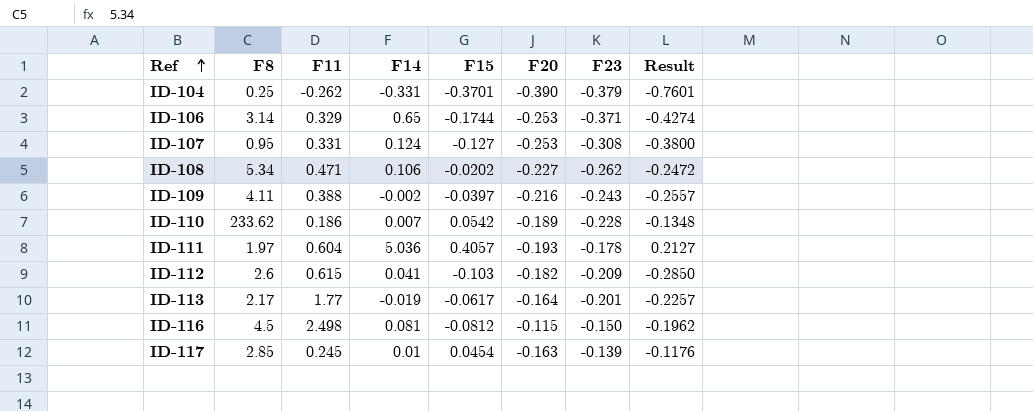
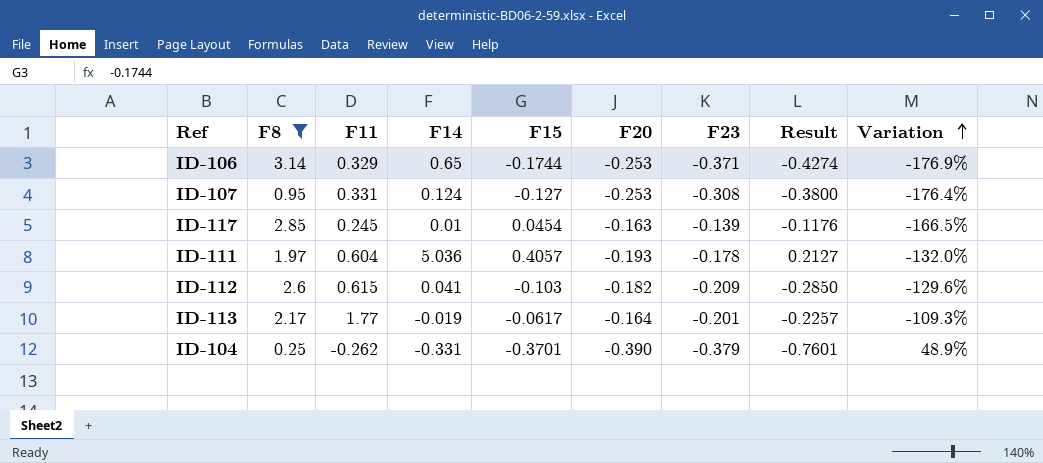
filter: none -> F8 <= 3.14
row order: Ref ascending -> Variation ascending
column Variation | formula: none -> ([F20] - [F11]) / [F11]

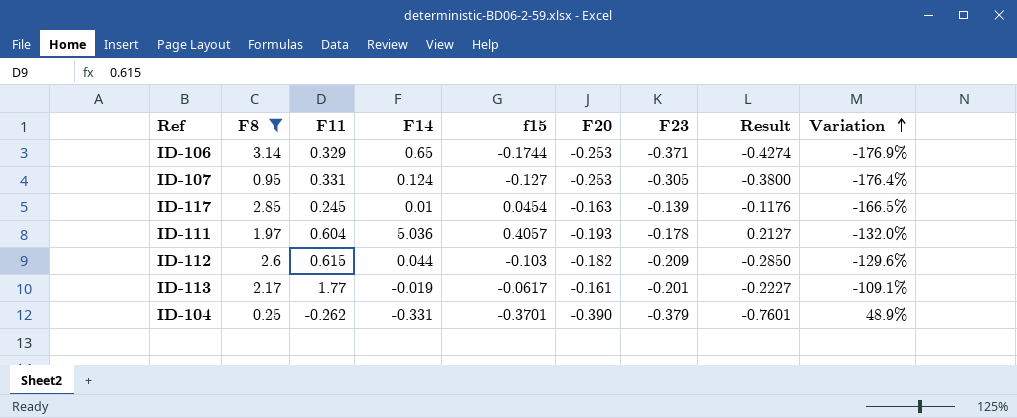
column name: F15 -> f15
ID-107 | F23: -0.308 -> -0.305
ID-112 | F14: 0.041 -> 0.044
ID-113 | F20: -0.164 -> -0.161
ID-113 | Result: -0.2257 -> -0.2227
ID-113 | Variation: -109.3% -> -109.1%

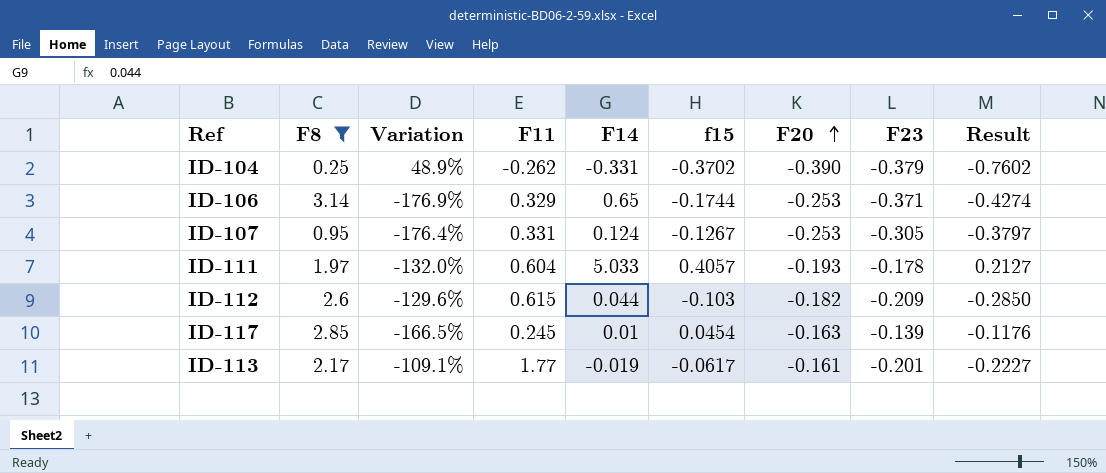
row order: Variation ascending -> F20 ascending
column Variation | position: 9 -> 3
ID-104 | f15: -0.3701 -> -0.3702
ID-104 | Result: -0.7601 -> -0.7602
ID-107 | f15: -0.127 -> -0.1267
ID-107 | Result: -0.3800 -> -0.3797
ID-111 | F14: 5.036 -> 5.033

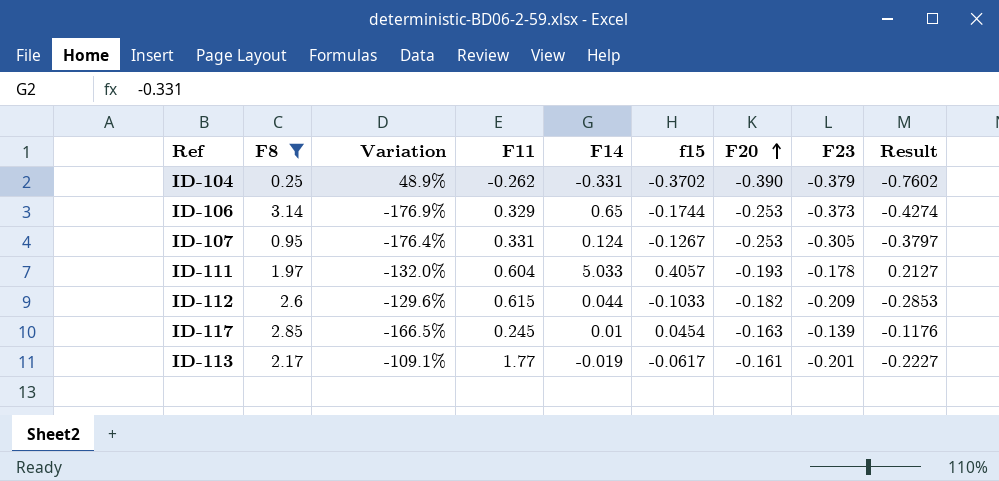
ID-106 | F23: -0.371 -> -0.373
ID-112 | f15: -0.103 -> -0.1033
ID-112 | Result: -0.2850 -> -0.2853

